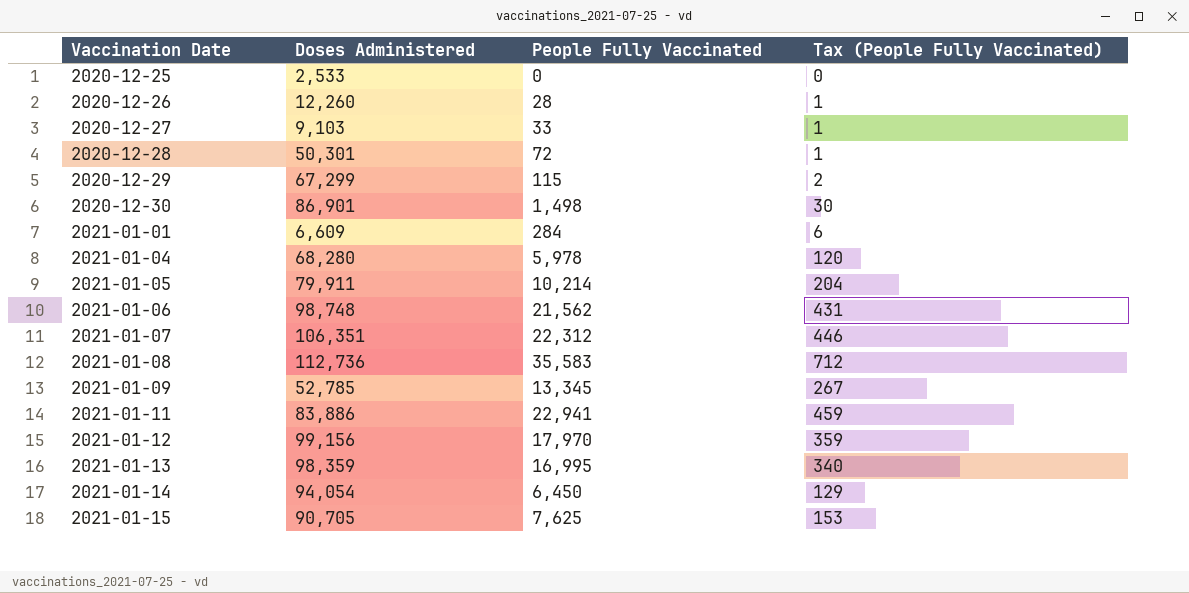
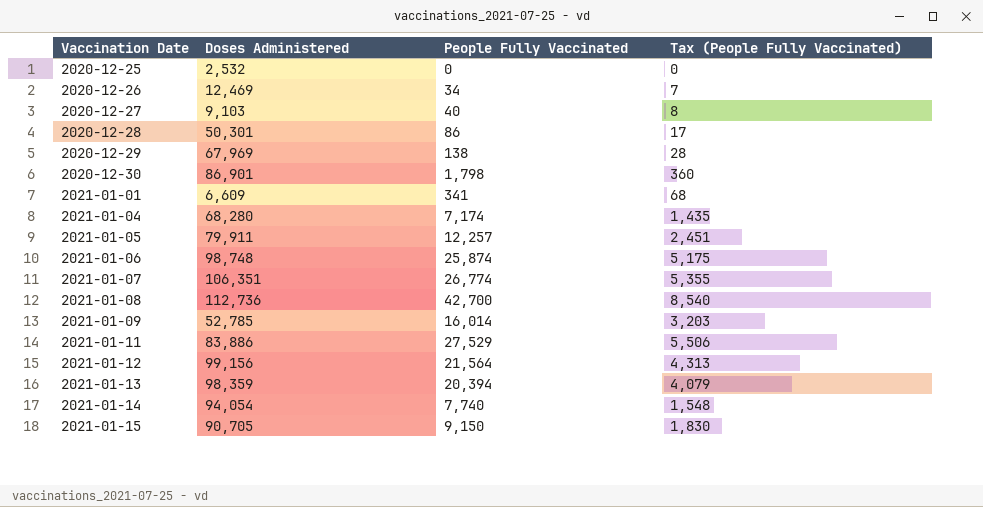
column Tax (People Fully Vaccinated) | formula: [People Fully Vaccinated] * 0.02 -> [People Fully Vaccinated] * 0.2
2020-12-25 | Doses Administered: 2,533 -> 2,532
2020-12-26 | Doses Administered: 12,260 -> 12,469
2020-12-26 | People Fully Vaccinated: 28 -> 34
2020-12-27 | People Fully Vaccinated: 33 -> 40
2020-12-28 | People Fully Vaccinated: 72 -> 86
2020-12-29 | Doses Administered: 67,299 -> 67,969
2020-12-29 | People Fully Vaccinated: 115 -> 138
2020-12-30 | People Fully Vaccinated: 1,498 -> 1,798
2021-01-01 | People Fully Vaccinated: 284 -> 341
2021-01-04 | People Fully Vaccinated: 5,978 -> 7,174
2021-01-05 | People Fully Vaccinated: 10,214 -> 12,257
2021-01-06 | People Fully Vaccinated: 21,562 -> 25,874
2021-01-07 | People Fully Vaccinated: 22,312 -> 26,774
2021-01-08 | People Fully Vaccinated: 35,583 -> 42,700
2021-01-09 | People Fully Vaccinated: 13,345 -> 16,014
2021-01-11 | People Fully Vaccinated: 22,941 -> 27,529
2021-01-12 | People Fully Vaccinated: 17,970 -> 21,564
2021-01-13 | People Fully Vaccinated: 16,995 -> 20,394
2021-01-14 | People Fully Vaccinated: 6,450 -> 7,740
2021-01-15 | People Fully Vaccinated: 7,625 -> 9,150

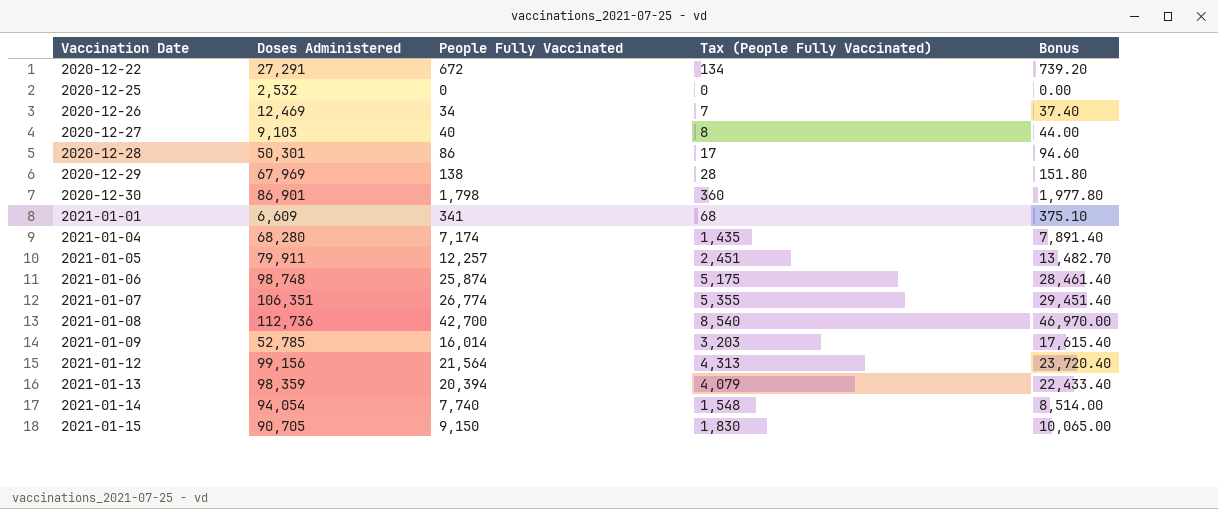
column Bonus | formula: none -> [People Fully Vaccinated] * 1.1
row 2021-01-11: 83,886 | 27,529 | 5,506 -> none
row 2020-12-22: none -> 27,291 | 672 | 134 | 739.20

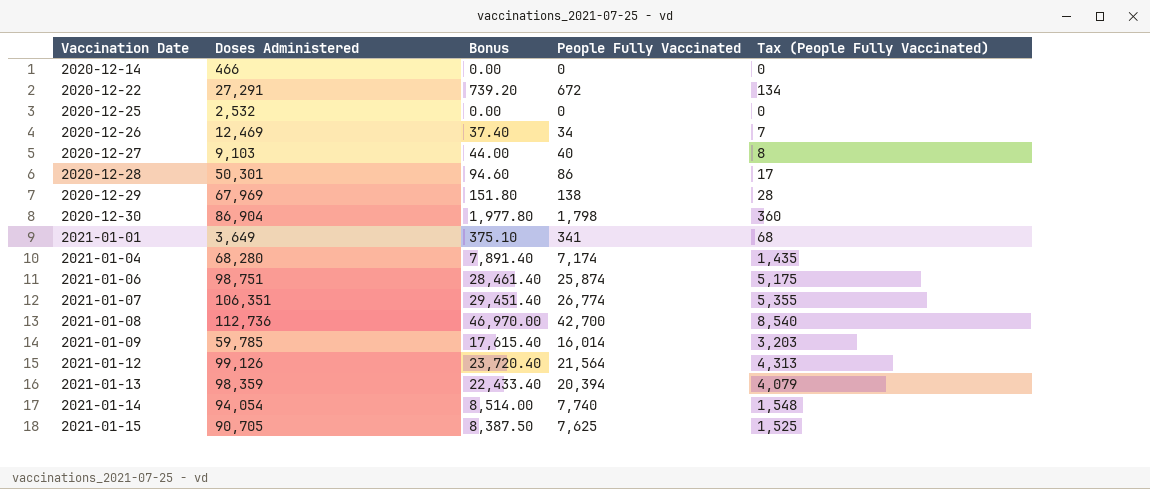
column Bonus | position: 5 -> 3
row 2021-01-05: 79,911 | 12,257 | 2,451 | 13,482.70 -> none
row 2020-12-14: none -> 466 | 0.00 | 0 | 0
2020-12-30 | Doses Administered: 86,901 -> 86,904
2021-01-01 | Doses Administered: 6,609 -> 3,649
2021-01-06 | Doses Administered: 98,748 -> 98,751
2021-01-09 | Doses Administered: 52,785 -> 59,785
2021-01-12 | Doses Administered: 99,156 -> 99,126
2021-01-15 | Bonus: 10,065.00 -> 8,387.50
2021-01-15 | People Fully Vaccinated: 9,150 -> 7,625
2021-01-15 | Tax (People Fully Vaccinated): 1,830 -> 1,525

